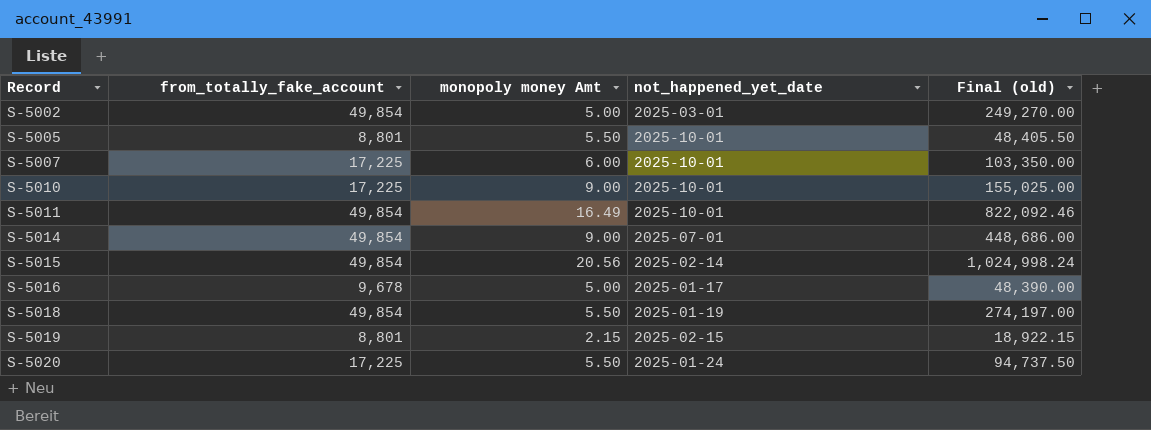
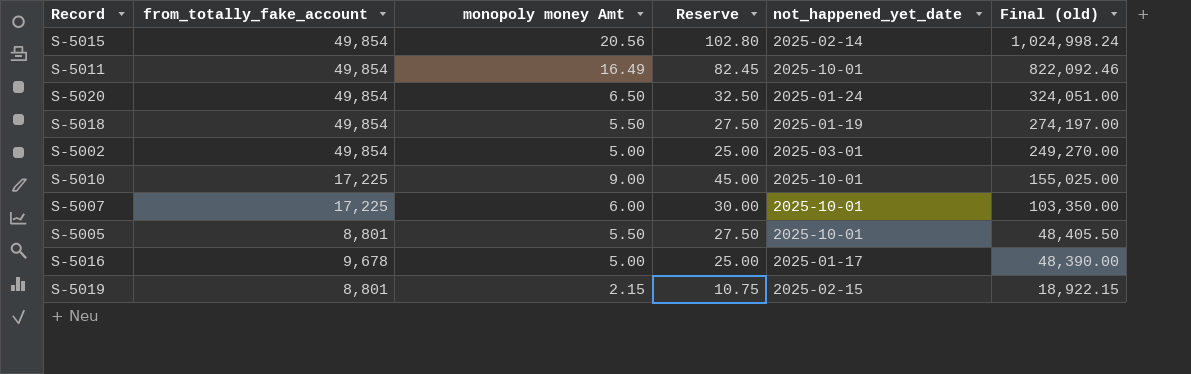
row order: Record ascending -> Final (old) descending
column Reserve | formula: none -> [monopoly money Amt] * 5
row S-5014: 49,854 | 9.00 | 2025-07-01 | 448,686.00 -> none
S-5020 | from_totally_fake_account: 17,225 -> 49,854
S-5020 | monopoly money Amt: 5.50 -> 6.50
S-5020 | Final (old): 94,737.50 -> 324,051.00

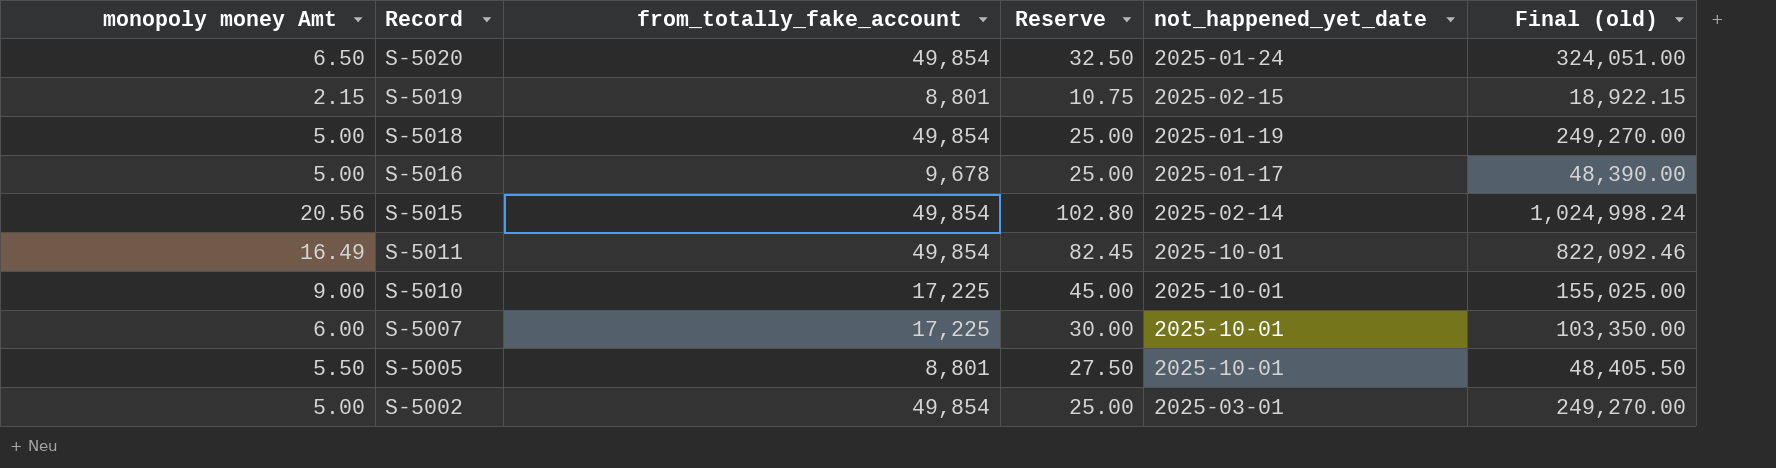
row order: Final (old) descending -> Record descending
column monopoly money Amt | position: 3 -> 1
S-5018 | monopoly money Amt: 5.50 -> 5.00
S-5018 | Reserve: 27.50 -> 25.00
S-5018 | Final (old): 274,197.00 -> 249,270.00

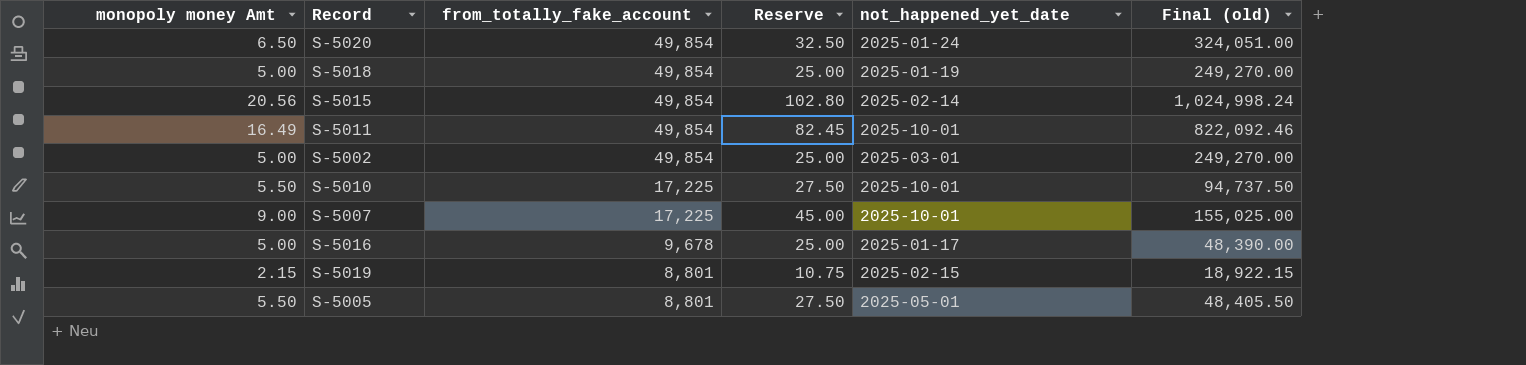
row order: Record descending -> from_totally_fake_account descending
S-5010 | monopoly money Amt: 9.00 -> 5.50
S-5010 | Reserve: 45.00 -> 27.50
S-5010 | Final (old): 155,025.00 -> 94,737.50
S-5007 | monopoly money Amt: 6.00 -> 9.00
S-5007 | Reserve: 30.00 -> 45.00
S-5007 | Final (old): 103,350.00 -> 155,025.00
S-5005 | not_happened_yet_date: 2025-10-01 -> 2025-05-01

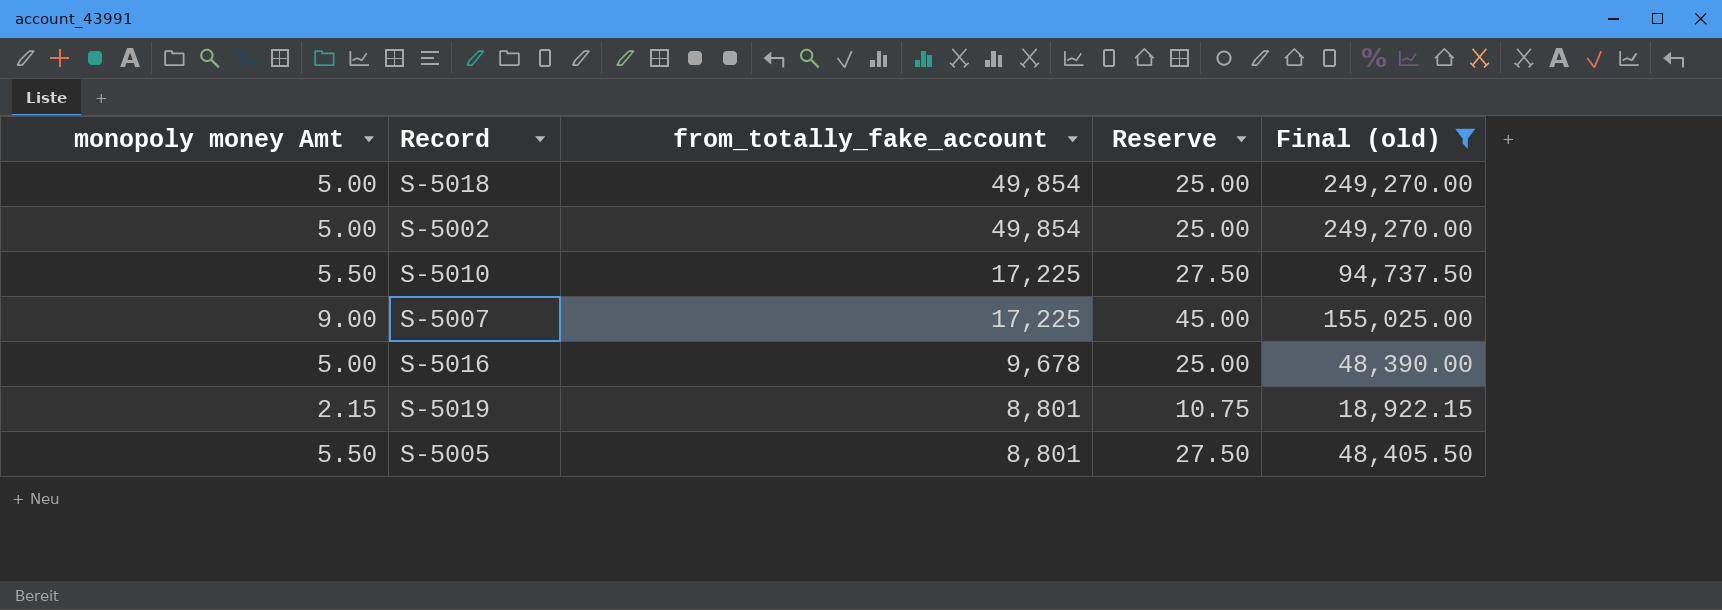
filter: none -> Final (old) <= 249,270.00
column not_happened_yet_date | position: 5 -> none

